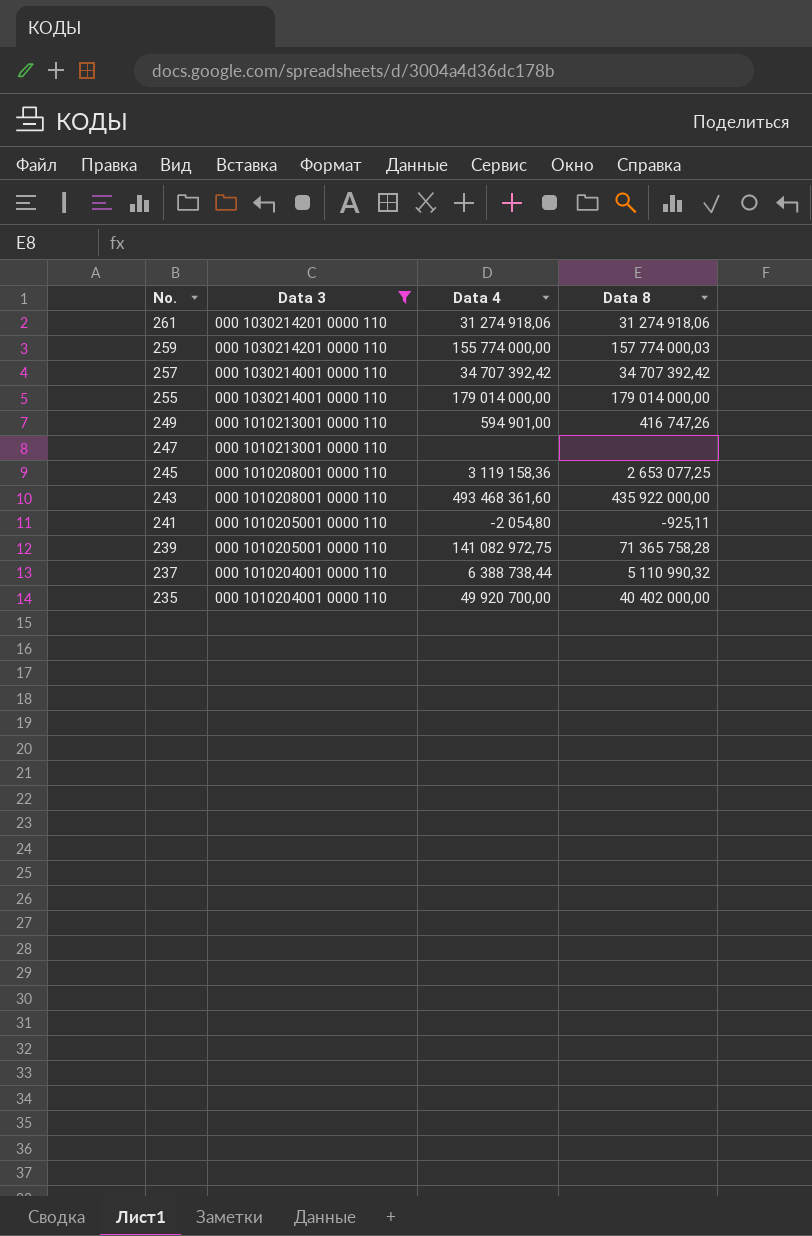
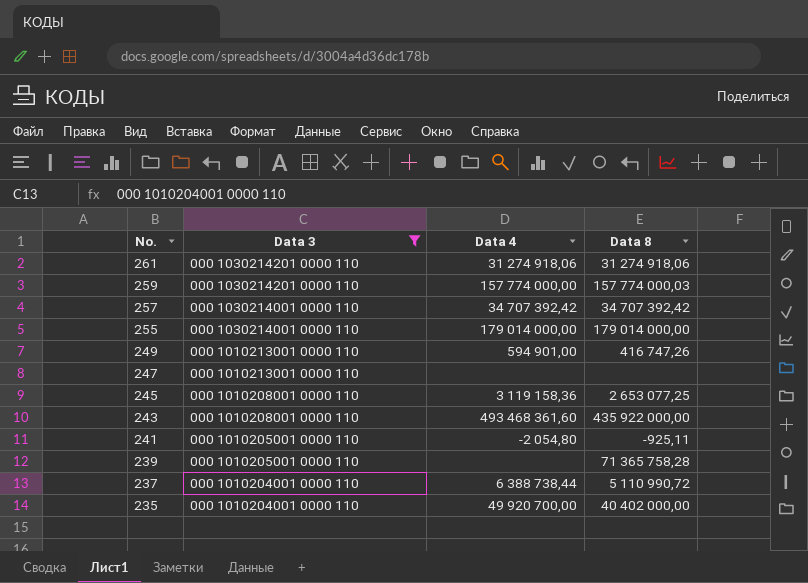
259 | Data 4: 155 774 000,00 -> 157 774 000,00
239 | Data 4: 141 082 972,75 -> none
237 | Data 8: 5 110 990,32 -> 5 110 990,72

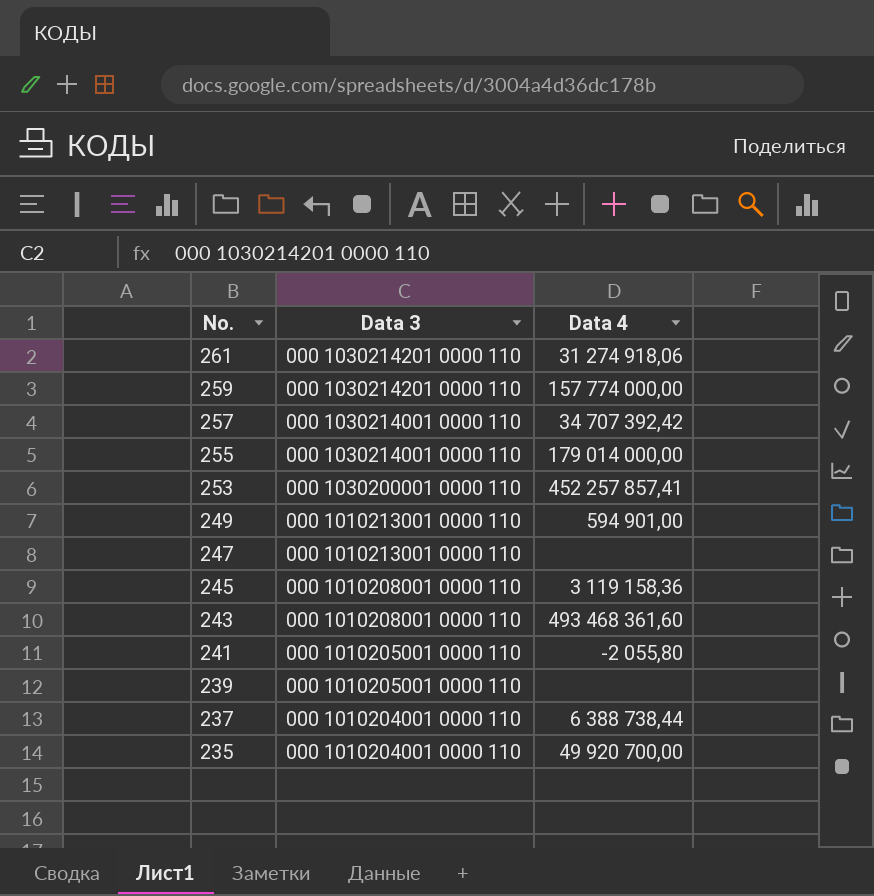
filter: Data 3 != 000 1030200001 0000 110 -> none
column Data 8 | position: 4 -> none
241 | Data 4: -2 054,80 -> -2 055,80

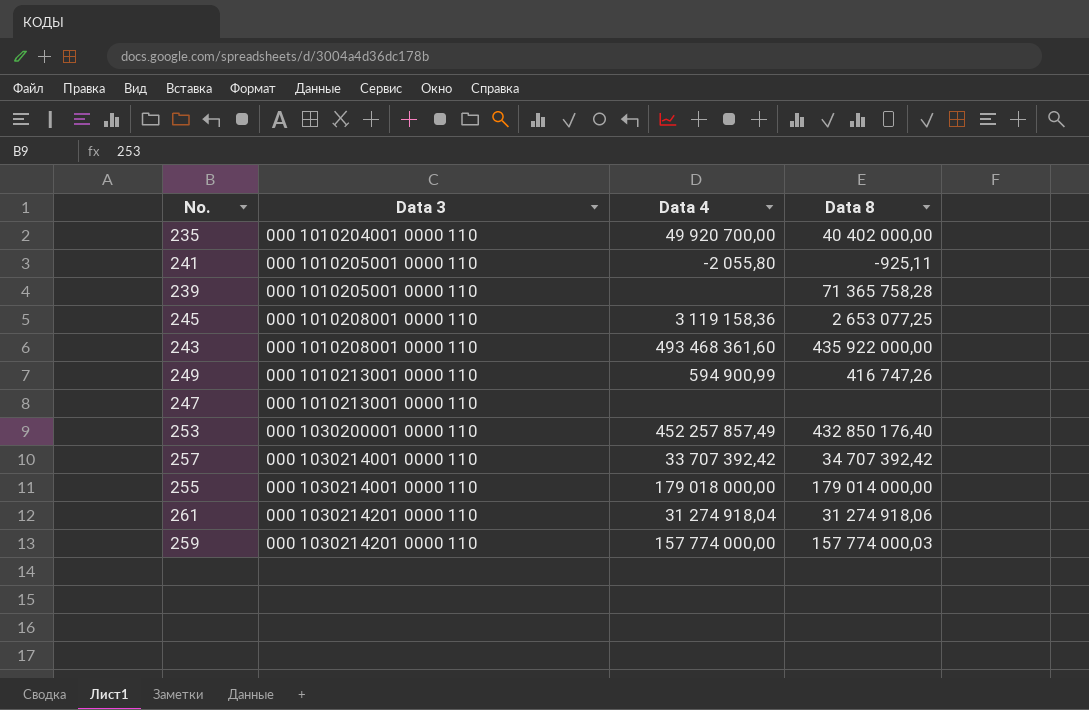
row order: No. descending -> Data 3 ascending
column Data 8 | position: none -> 4
row 237: 000 1010204001 0000 110 | 6 388 738,44 -> none
249 | Data 4: 594 901,00 -> 594 900,99
253 | Data 4: 452 257 857,41 -> 452 257 857,49
257 | Data 4: 34 707 392,42 -> 33 707 392,42
255 | Data 4: 179 014 000,00 -> 179 018 000,00
261 | Data 4: 31 274 918,06 -> 31 274 918,04

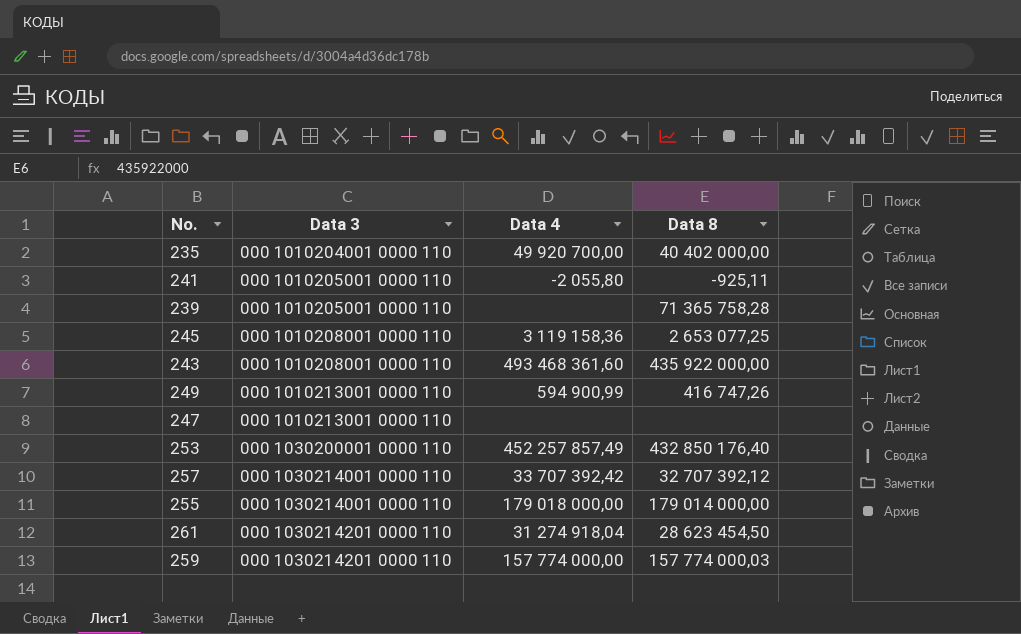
257 | Data 8: 34 707 392,42 -> 32 707 392,12
261 | Data 8: 31 274 918,06 -> 28 623 454,50

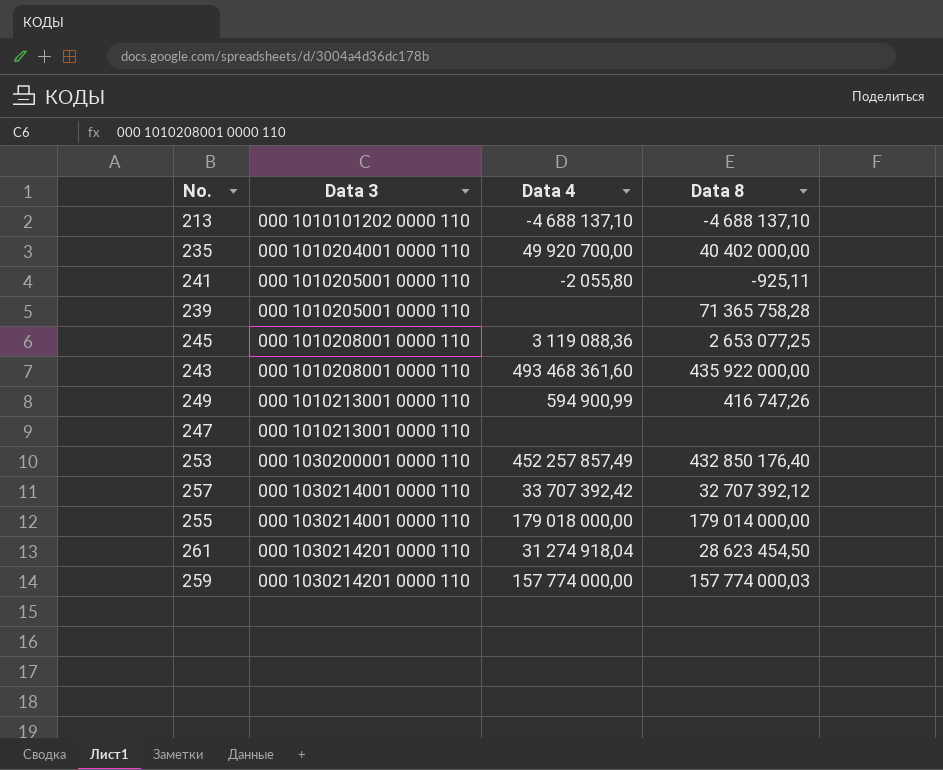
row 213: none -> 000 1010101202 0000 110 | -4 688 137,10 | -4 688 137,10
245 | Data 4: 3 119 158,36 -> 3 119 088,36

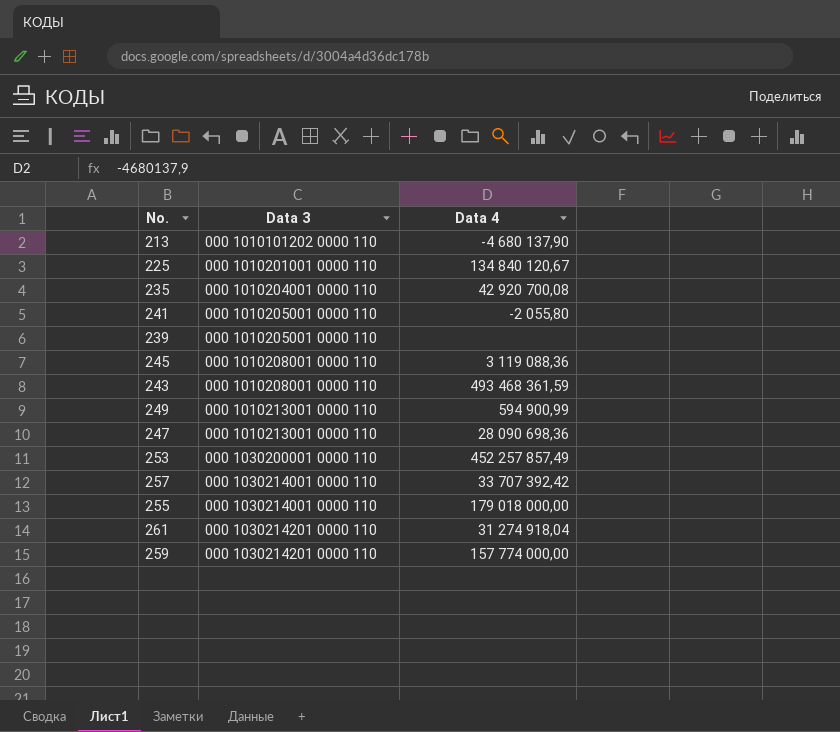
column Data 8 | position: 4 -> none
213 | Data 4: -4 688 137,10 -> -4 680 137,90
row 225: none -> 000 1010201001 0000 110 | 134 840 120,67
235 | Data 4: 49 920 700,00 -> 42 920 700,08
243 | Data 4: 493 468 361,60 -> 493 468 361,59
247 | Data 4: none -> 28 090 698,36

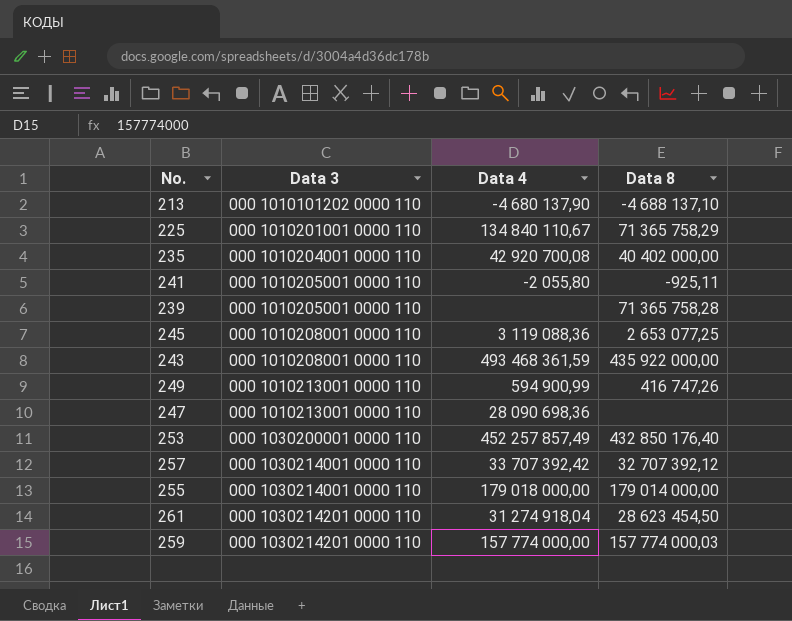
column Data 8 | position: none -> 4
225 | Data 4: 134 840 120,67 -> 134 840 110,67

